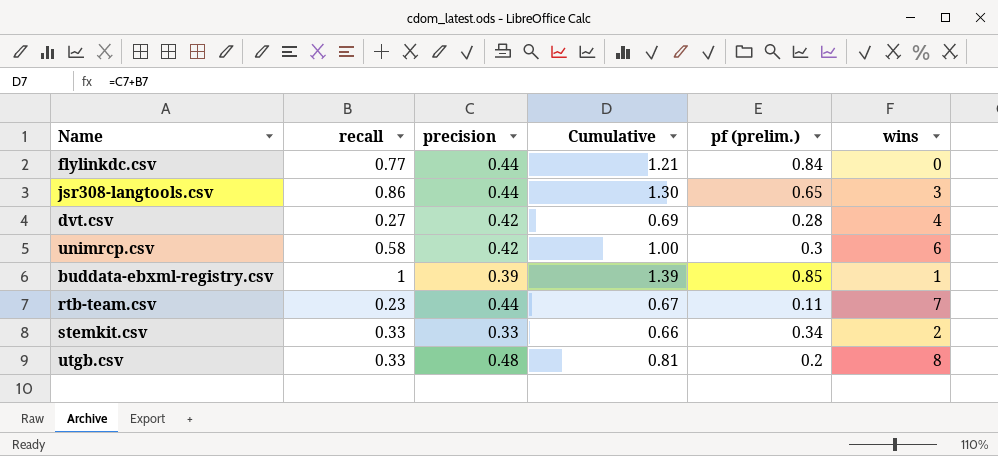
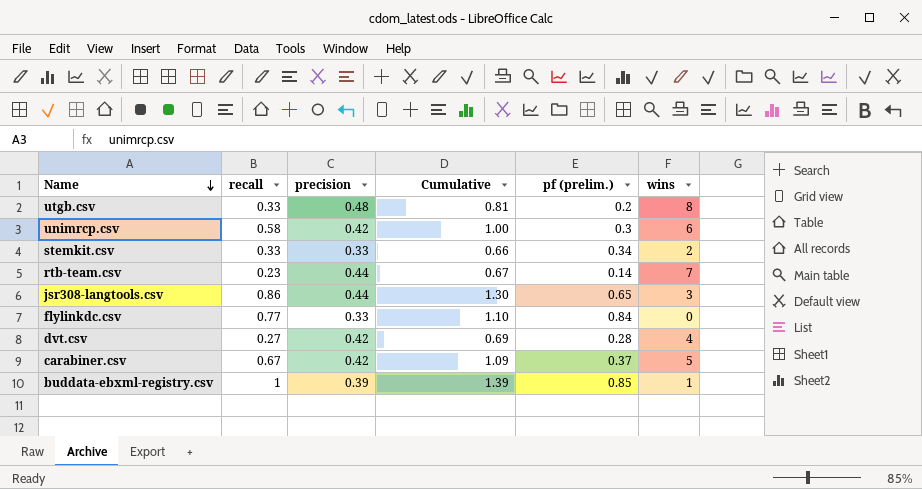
row order: none -> Name descending
rtb-team.csv | pf (prelim.): 0.11 -> 0.14
flylinkdc.csv | precision: 0.44 -> 0.33
flylinkdc.csv | Cumulative: 1.21 -> 1.10
row carabiner.csv: none -> 0.67 | 0.42 | 1.09 | 0.37 | 5

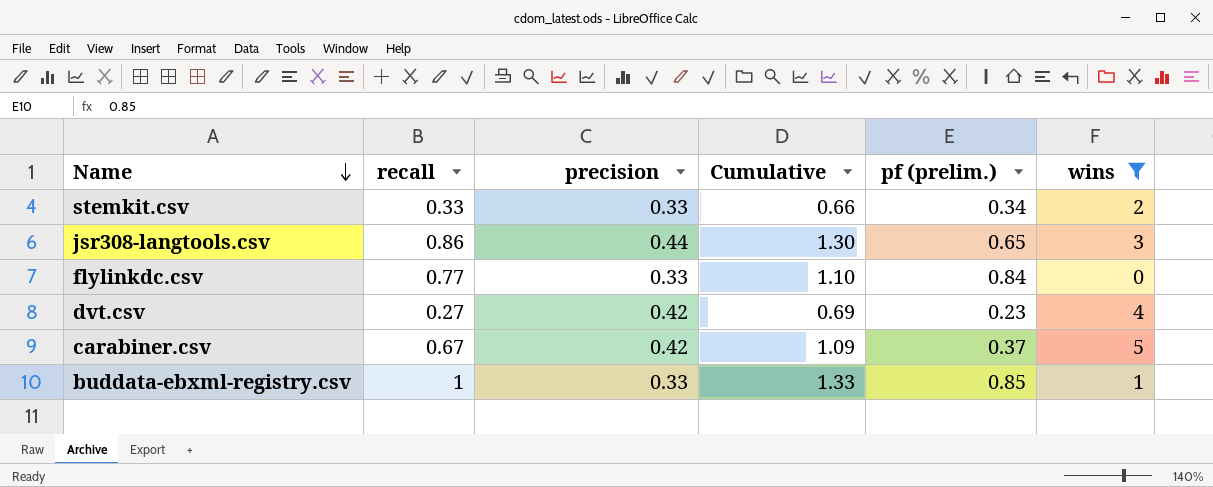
filter: none -> wins <= 5
dvt.csv | pf (prelim.): 0.28 -> 0.23
buddata-ebxml-registry.csv | precision: 0.39 -> 0.33
buddata-ebxml-registry.csv | Cumulative: 1.39 -> 1.33

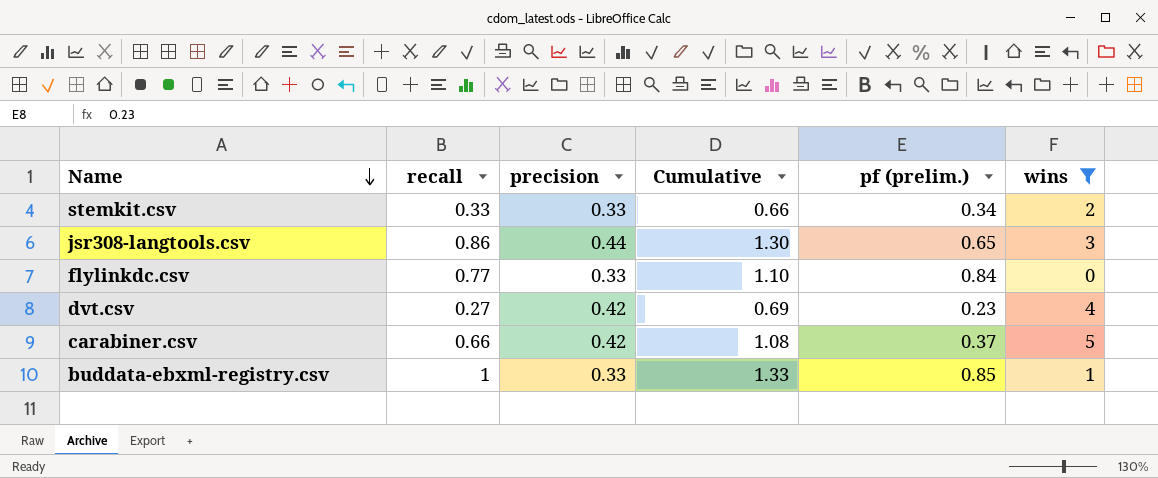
carabiner.csv | recall: 0.67 -> 0.66
carabiner.csv | Cumulative: 1.09 -> 1.08

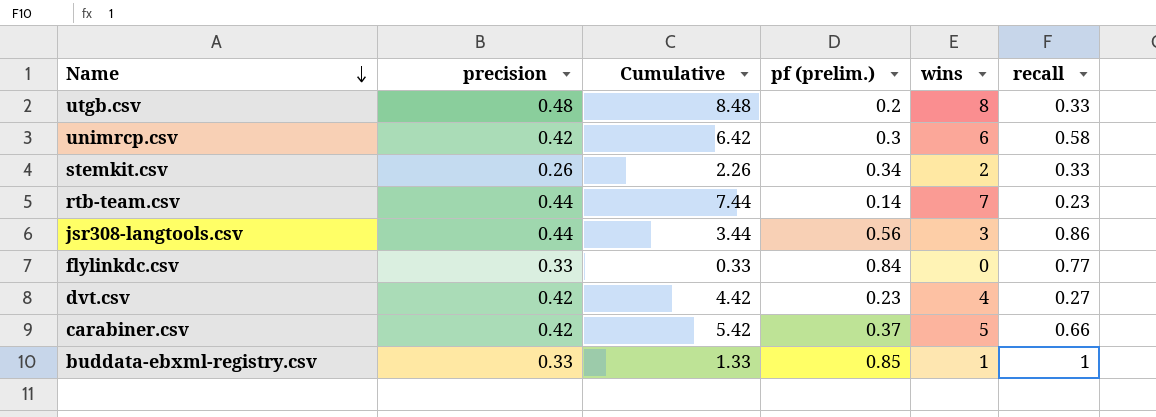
filter: wins <= 5 -> none
column Cumulative | formula: [recall] + [precision] -> [precision] + [wins]
column recall | position: 2 -> 6
stemkit.csv | precision: 0.33 -> 0.26
jsr308-langtools.csv | pf (prelim.): 0.65 -> 0.56

